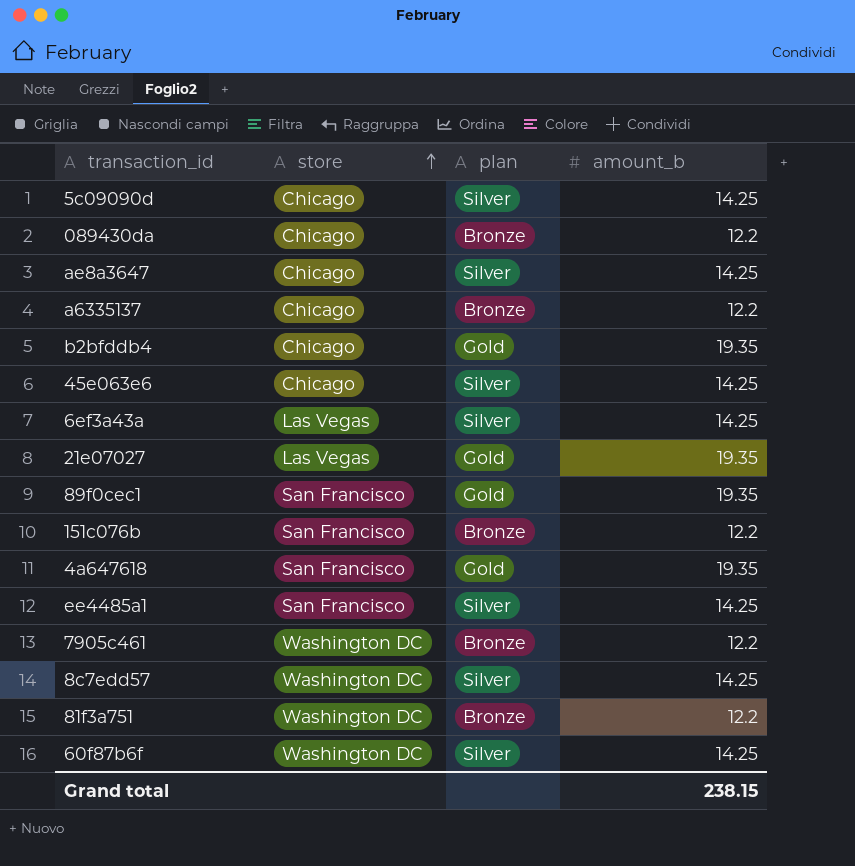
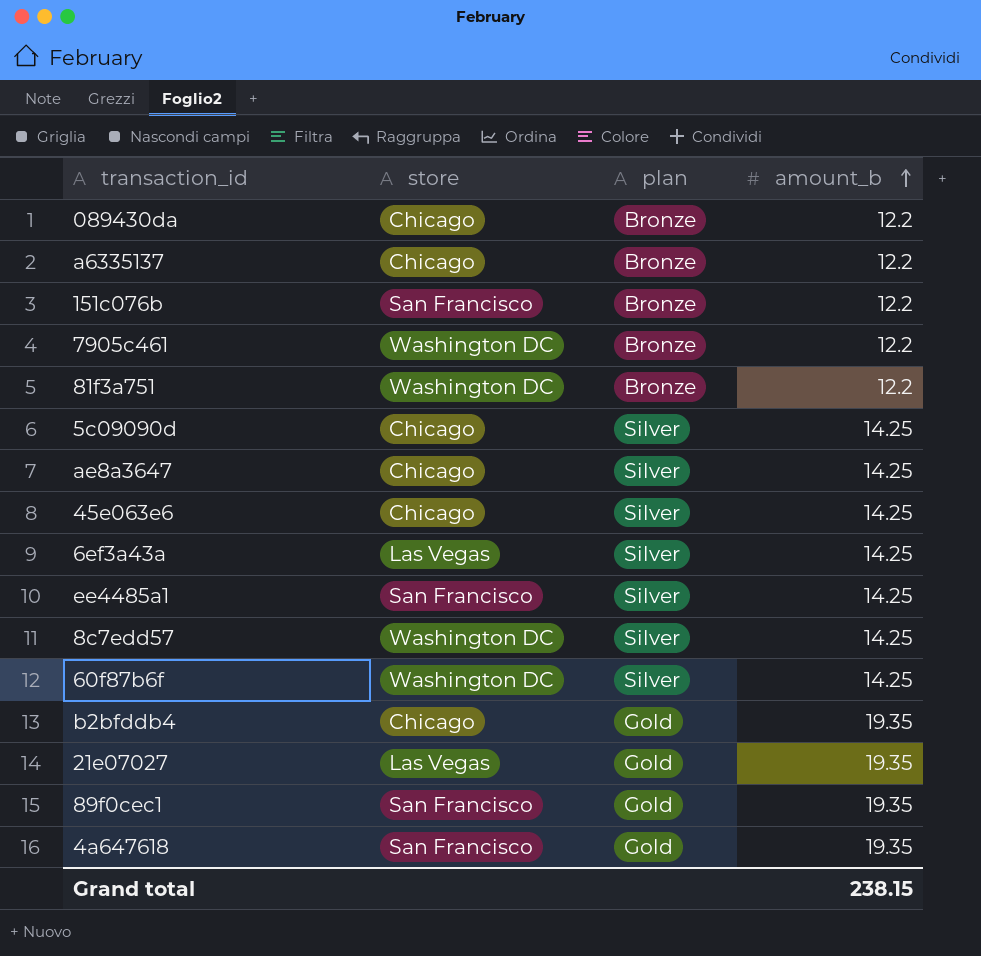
row order: store ascending -> amount_b ascending

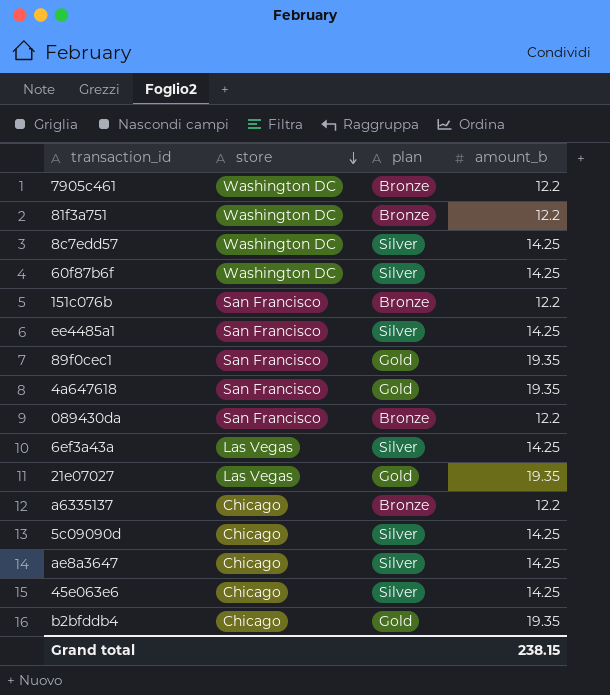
row order: amount_b ascending -> store descending
089430da | store: Chicago -> San Francisco

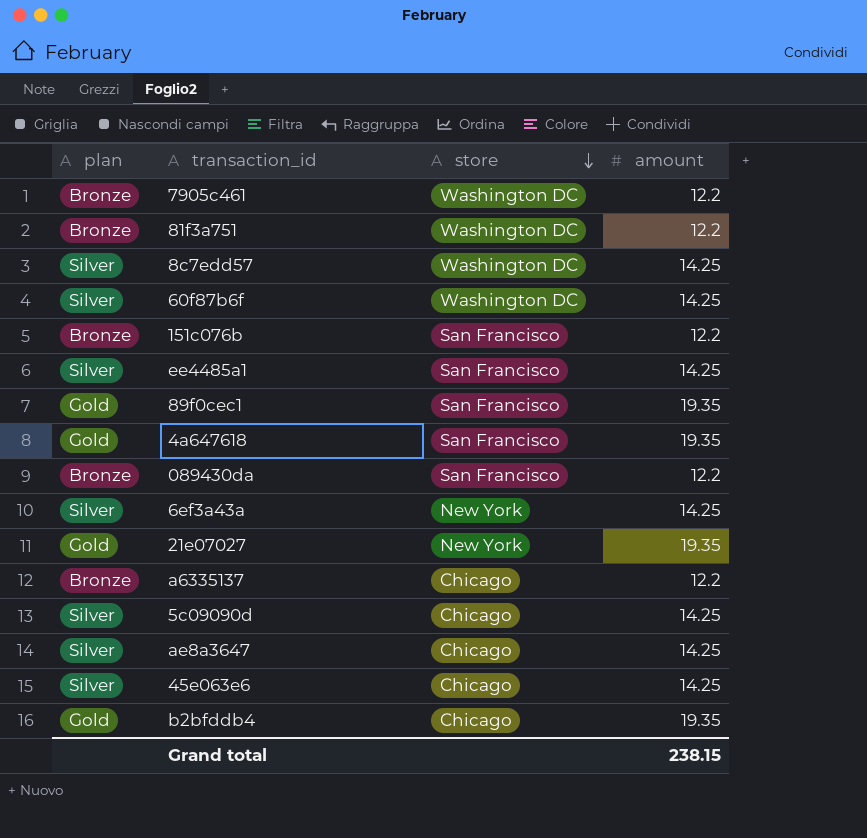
column plan | position: 3 -> 1
column name: amount_b -> amount
6ef3a43a | store: Las Vegas -> New York
21e07027 | store: Las Vegas -> New York

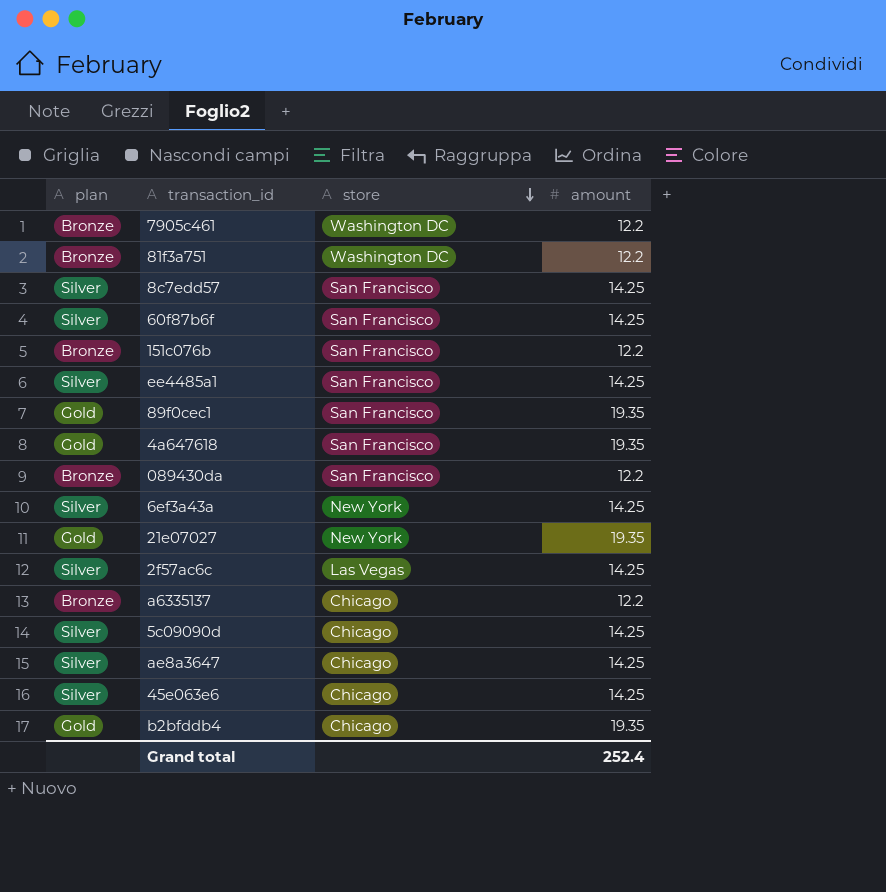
8c7edd57 | store: Washington DC -> San Francisco
60f87b6f | store: Washington DC -> San Francisco
row 2f57ac6c: none -> Silver | Las Vegas | 14.25
Grand total | amount: 238.15 -> 252.4

